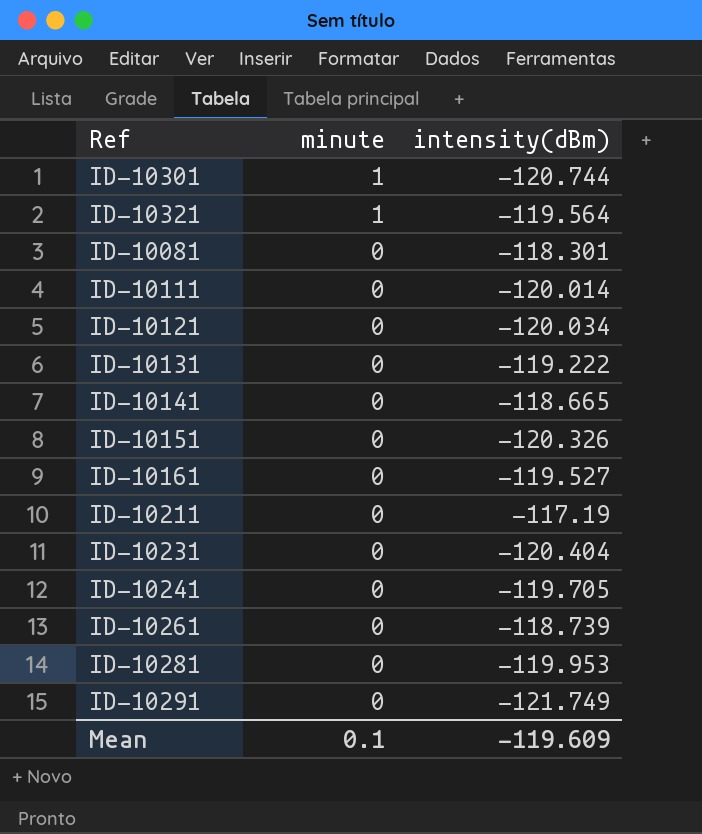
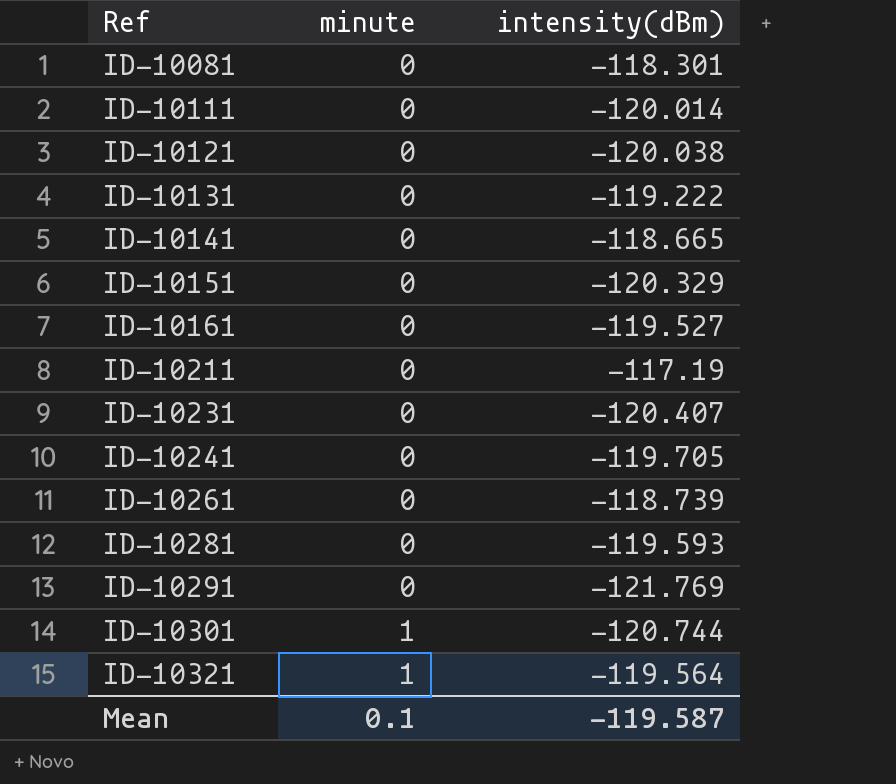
row order: minute descending -> Ref ascending
ID-10121 | intensity(dBm): -120.034 -> -120.038
ID-10151 | intensity(dBm): -120.326 -> -120.329
ID-10231 | intensity(dBm): -120.404 -> -120.407
ID-10281 | intensity(dBm): -119.953 -> -119.593
ID-10291 | intensity(dBm): -121.749 -> -121.769
Mean | intensity(dBm): -119.609 -> -119.587

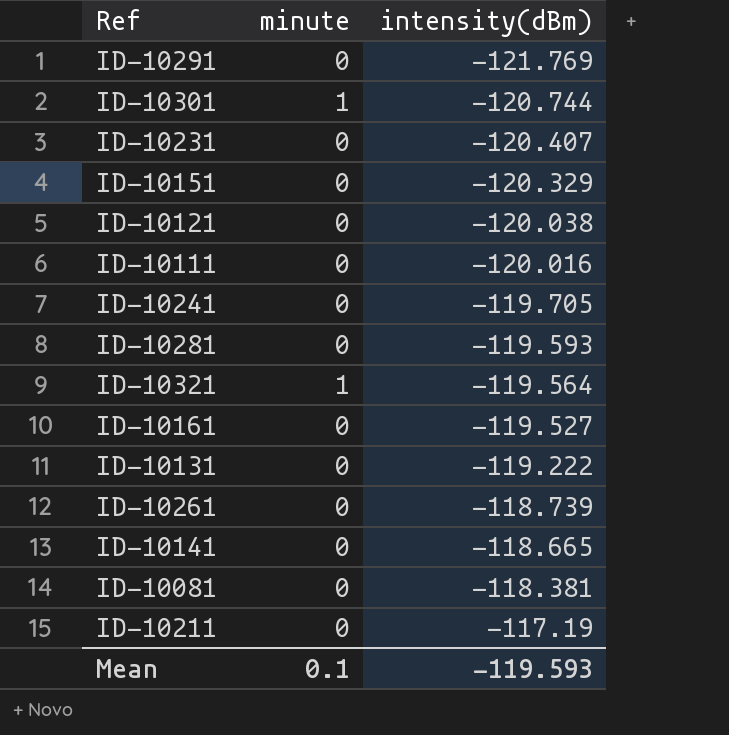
row order: Ref ascending -> intensity(dBm) ascending
ID-10111 | intensity(dBm): -120.014 -> -120.016
ID-10081 | intensity(dBm): -118.301 -> -118.381
Mean | intensity(dBm): -119.587 -> -119.593

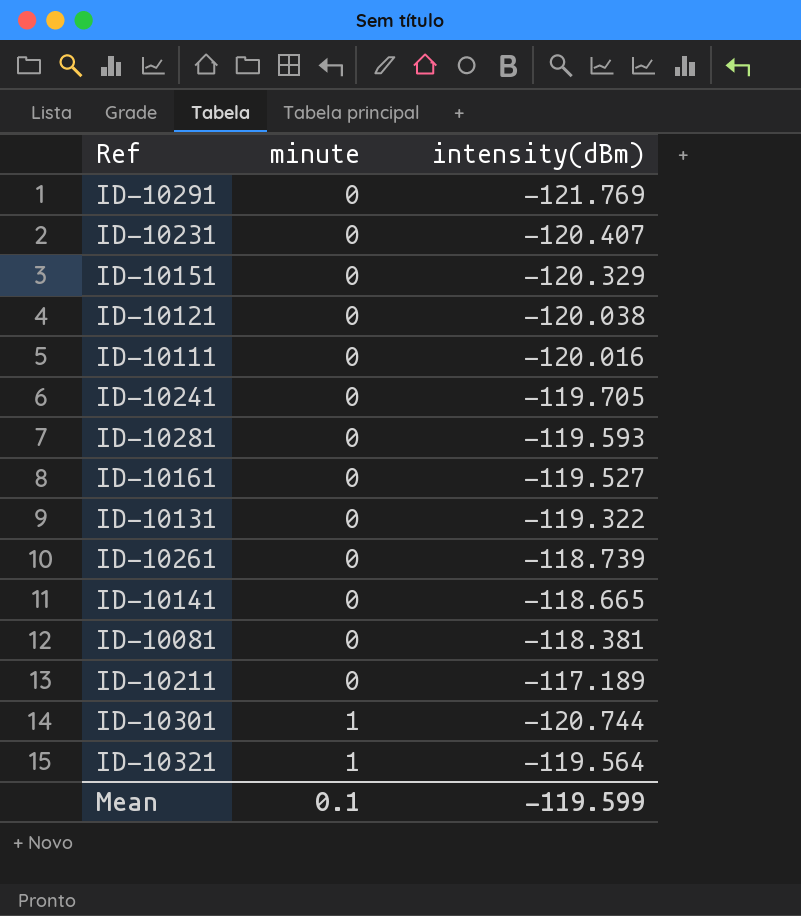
row order: intensity(dBm) ascending -> minute ascending
ID-10131 | intensity(dBm): -119.222 -> -119.322
ID-10211 | intensity(dBm): -117.19 -> -117.189
Mean | intensity(dBm): -119.593 -> -119.599

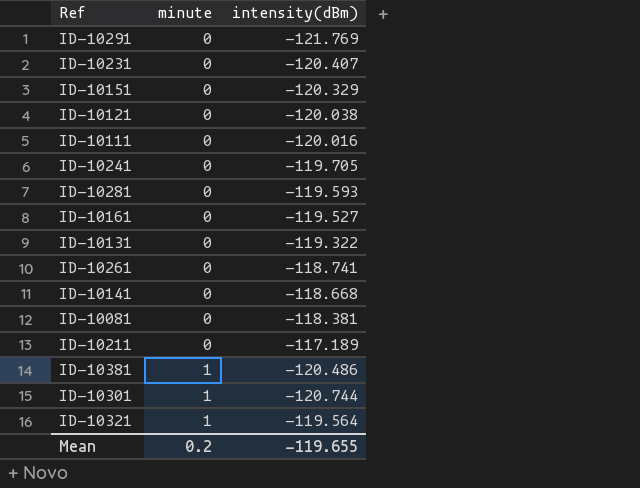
ID-10261 | intensity(dBm): -118.739 -> -118.741
ID-10141 | intensity(dBm): -118.665 -> -118.668
row ID-10381: none -> 1 | -120.486
Mean | minute: 0.1 -> 0.2
Mean | intensity(dBm): -119.599 -> -119.655

